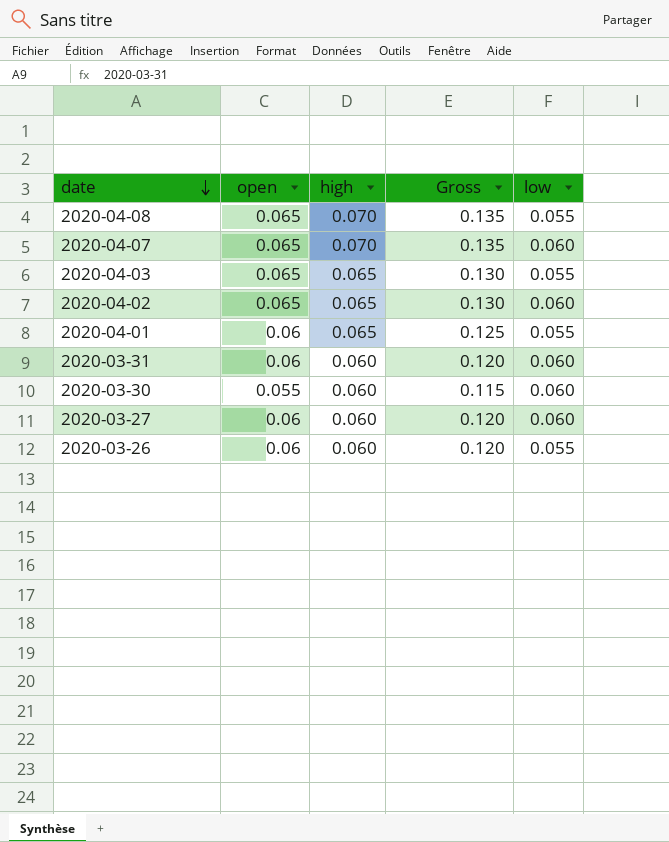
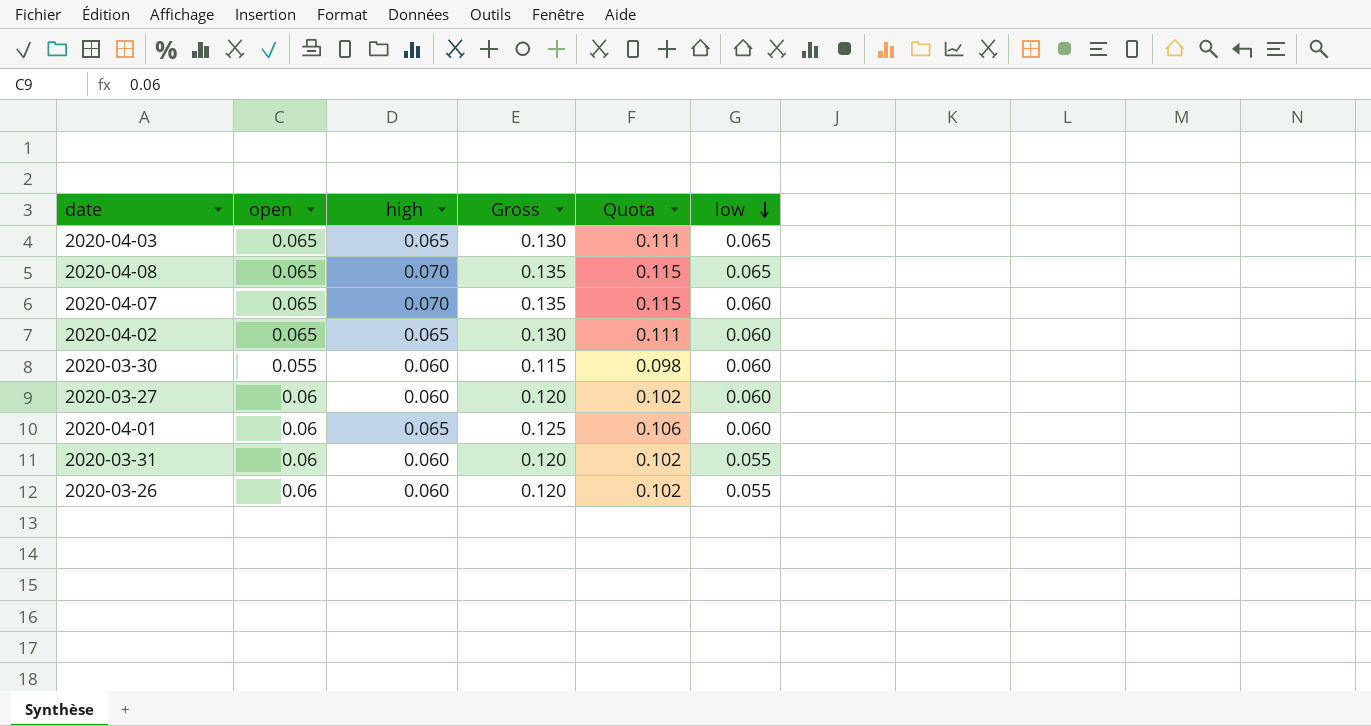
row order: date descending -> low descending
column Quota | formula: none -> [Gross] * 0.85
2020-04-03 | low: 0.055 -> 0.065
2020-04-08 | low: 0.055 -> 0.065
2020-04-01 | low: 0.055 -> 0.060
2020-03-31 | low: 0.060 -> 0.055

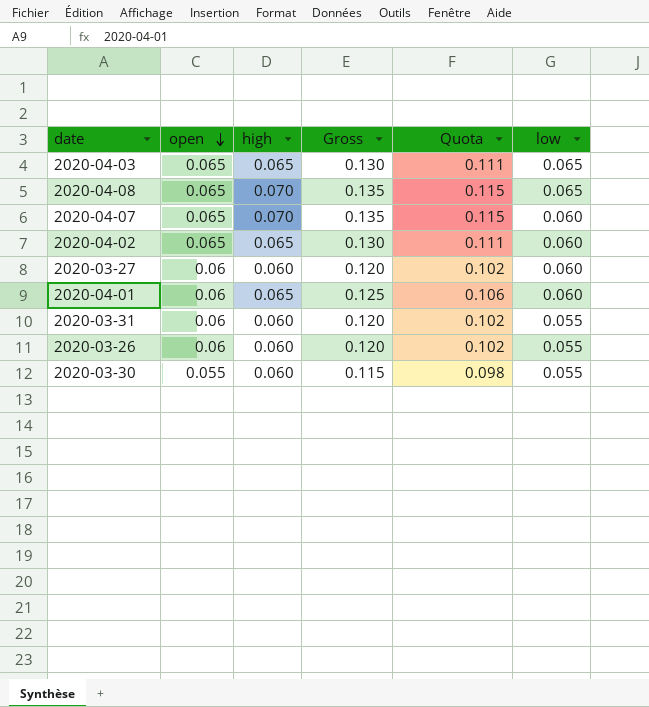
row order: low descending -> open descending
2020-03-30 | low: 0.060 -> 0.055

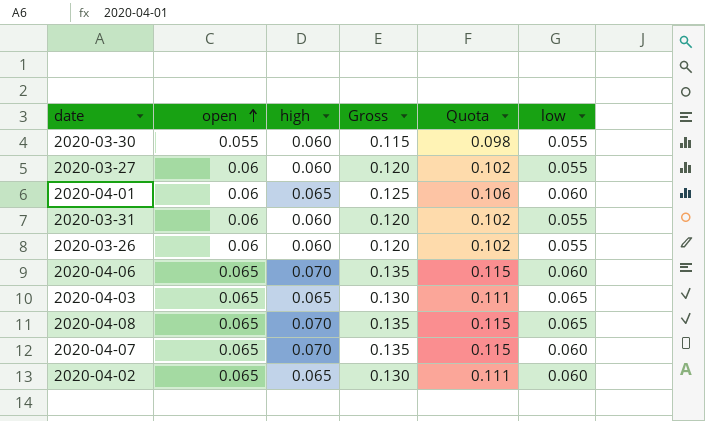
row order: open descending -> open ascending
2020-03-27 | low: 0.060 -> 0.055
row 2020-04-06: none -> 0.065 | 0.070 | 0.135 | 0.115 | 0.060

